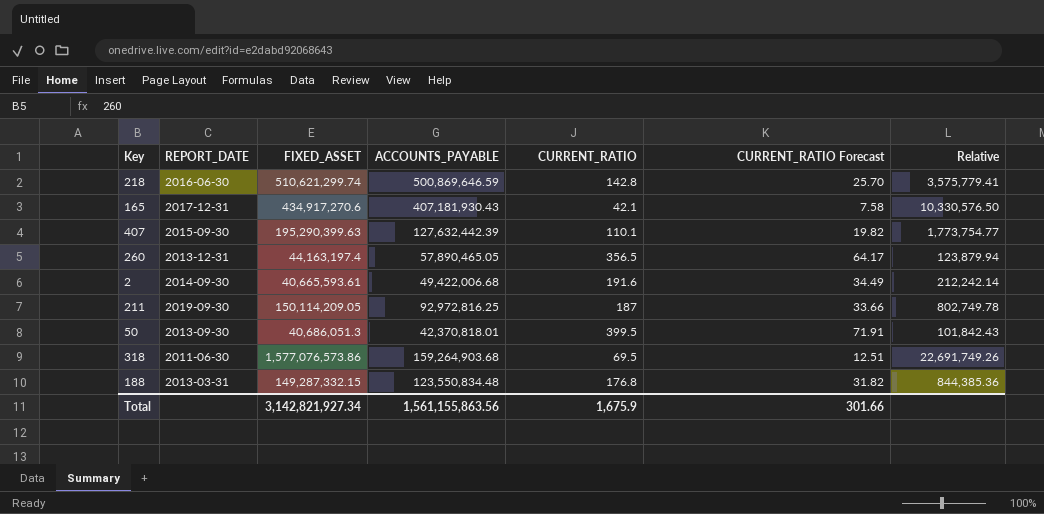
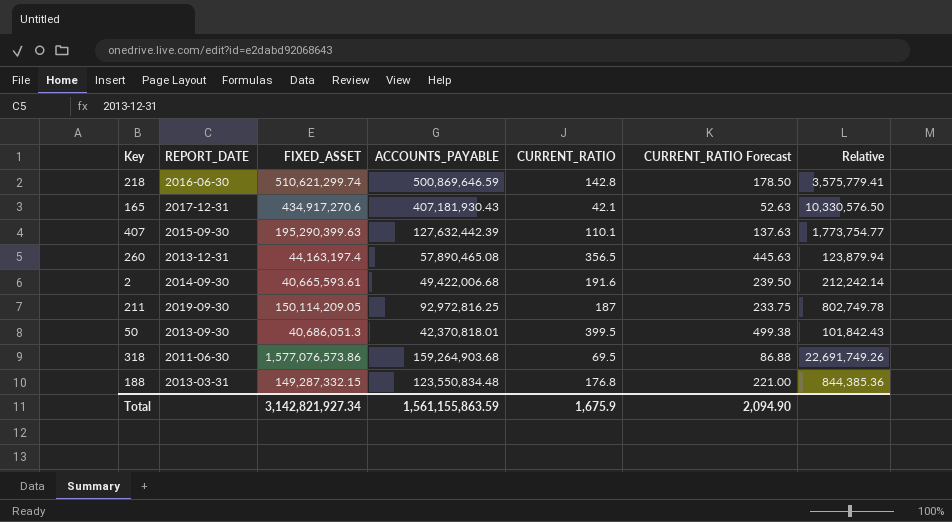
column CURRENT_RATIO Forecast | formula: [CURRENT_RATIO] * 0.18 -> [CURRENT_RATIO] * 1.25
260 | ACCOUNTS_PAYABLE: 57,890,465.05 -> 57,890,465.08
Total | ACCOUNTS_PAYABLE: 1,561,155,863.56 -> 1,561,155,863.59
Total | CURRENT_RATIO Forecast: 301.66 -> 2,094.90

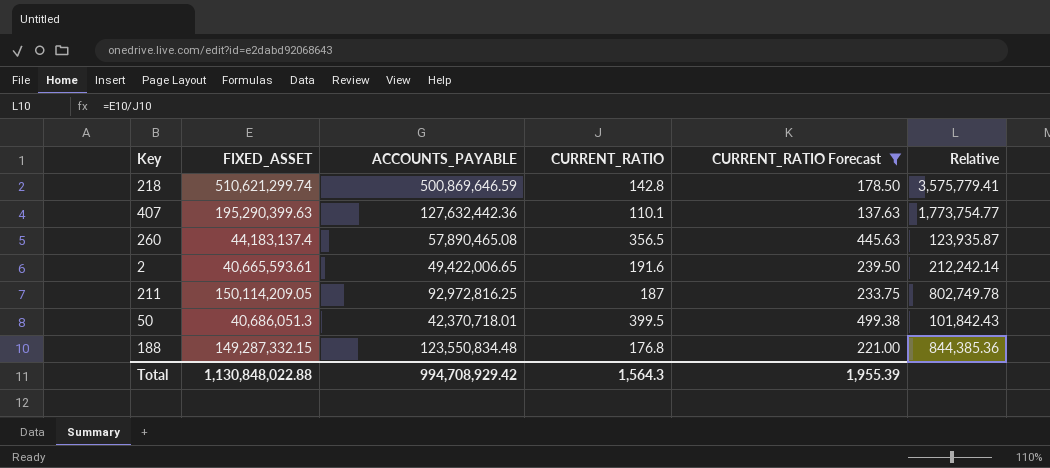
filter: none -> CURRENT_RATIO Forecast >= 137.63
column REPORT_DATE | position: 2 -> none
407 | ACCOUNTS_PAYABLE: 127,632,442.39 -> 127,632,442.36
260 | FIXED_ASSET: 44,163,197.4 -> 44,183,137.4
260 | Relative: 123,879.94 -> 123,935.87
2 | ACCOUNTS_PAYABLE: 49,422,006.68 -> 49,422,006.65
50 | ACCOUNTS_PAYABLE: 42,370,818.01 -> 42,370,718.01
Total | FIXED_ASSET: 3,142,821,927.34 -> 1,130,848,022.88
Total | ACCOUNTS_PAYABLE: 1,561,155,863.59 -> 994,708,929.42
Total | CURRENT_RATIO: 1,675.9 -> 1,564.3
Total | CURRENT_RATIO Forecast: 2,094.90 -> 1,955.39

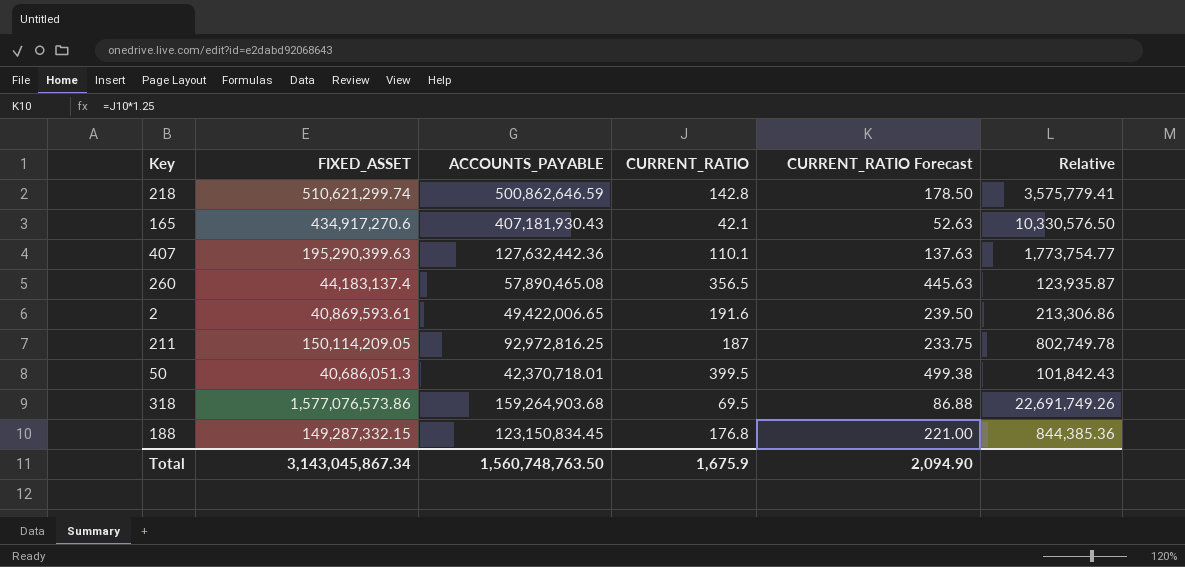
filter: CURRENT_RATIO Forecast >= 137.63 -> none
218 | ACCOUNTS_PAYABLE: 500,869,646.59 -> 500,862,646.59
2 | FIXED_ASSET: 40,665,593.61 -> 40,869,593.61
2 | Relative: 212,242.14 -> 213,306.86
188 | ACCOUNTS_PAYABLE: 123,550,834.48 -> 123,150,834.45
Total | FIXED_ASSET: 1,130,848,022.88 -> 3,143,045,867.34
Total | ACCOUNTS_PAYABLE: 994,708,929.42 -> 1,560,748,763.50
Total | CURRENT_RATIO: 1,564.3 -> 1,675.9
Total | CURRENT_RATIO Forecast: 1,955.39 -> 2,094.90

